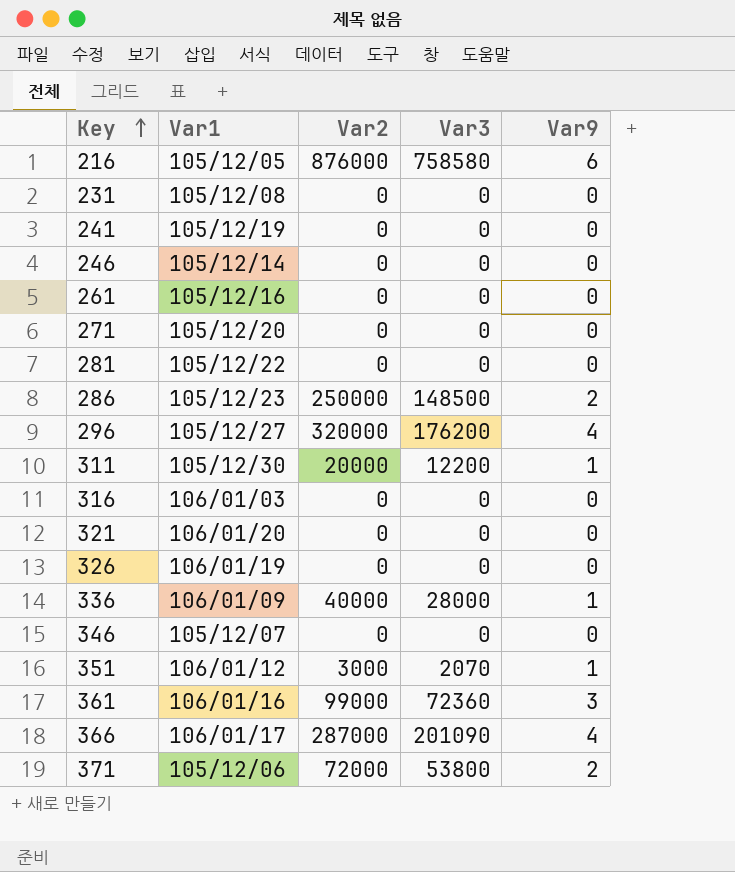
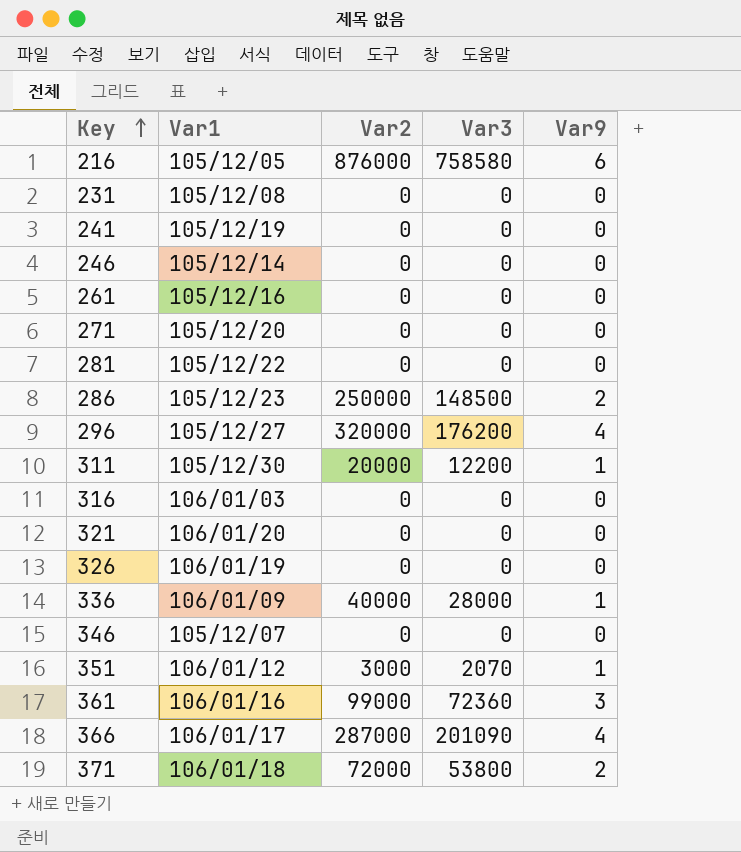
371 | Var1: 105/12/06 -> 106/01/18

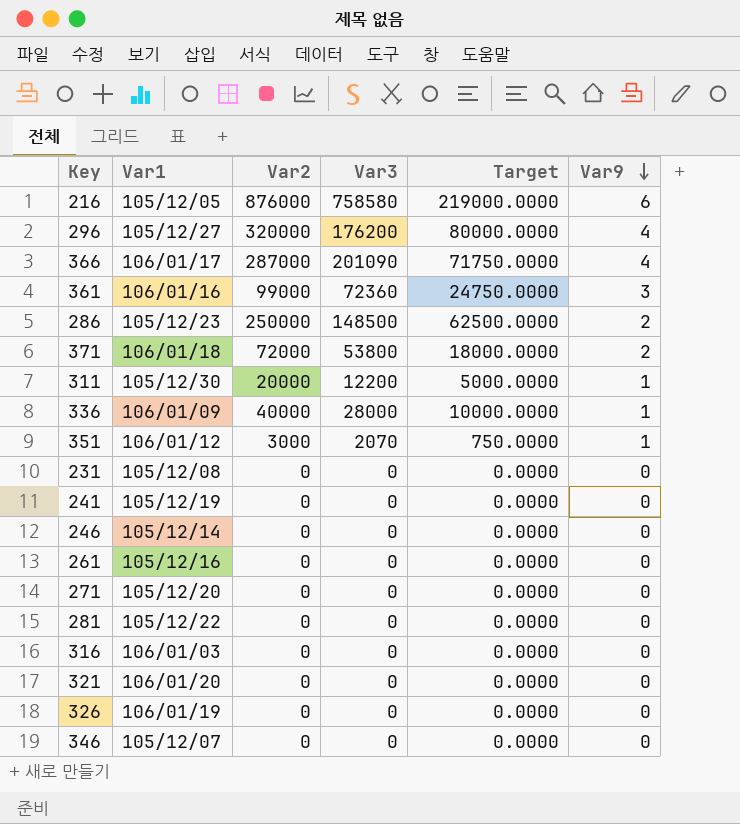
row order: Key ascending -> Var9 descending
column Target | formula: none -> [Var2] * 0.25

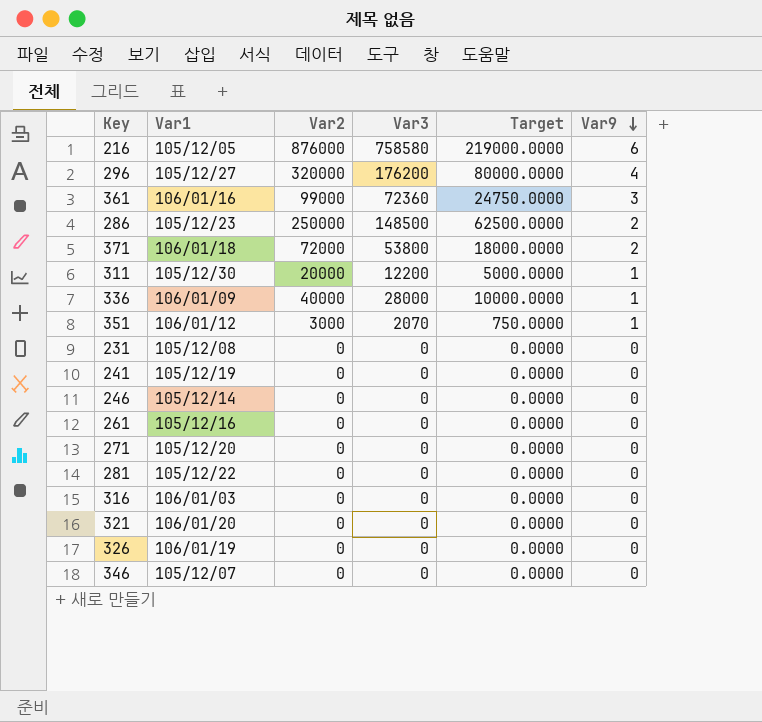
row 366: 106/01/17 | 287000 | 201090 | 71750.0000 | 4 -> none

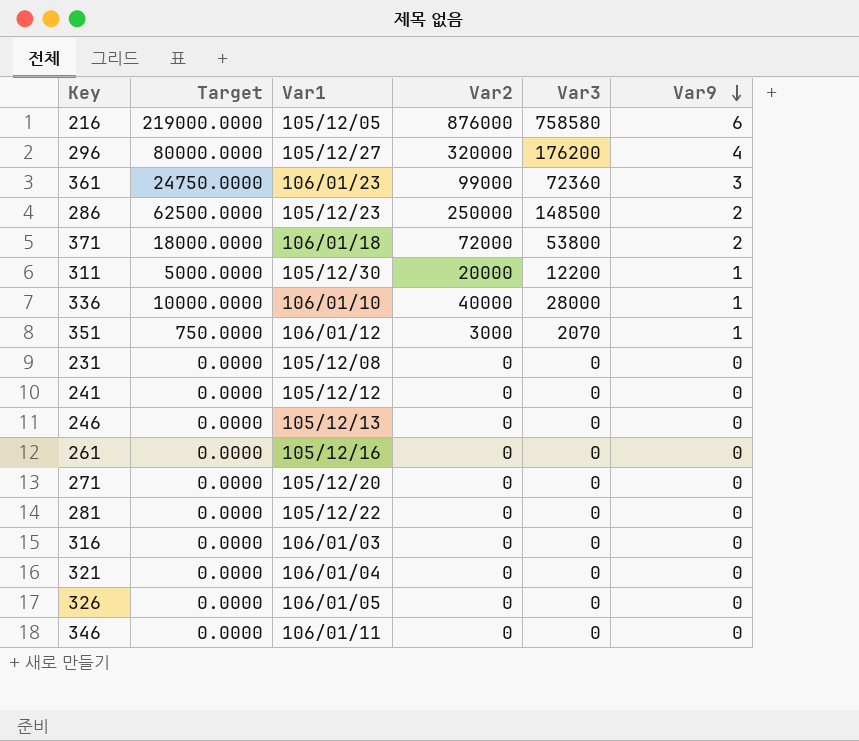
column Target | position: 5 -> 2
361 | Var1: 106/01/16 -> 106/01/23
336 | Var1: 106/01/09 -> 106/01/10
241 | Var1: 105/12/19 -> 105/12/12
246 | Var1: 105/12/14 -> 105/12/13
321 | Var1: 106/01/20 -> 106/01/04
326 | Var1: 106/01/19 -> 106/01/05
346 | Var1: 105/12/07 -> 106/01/11

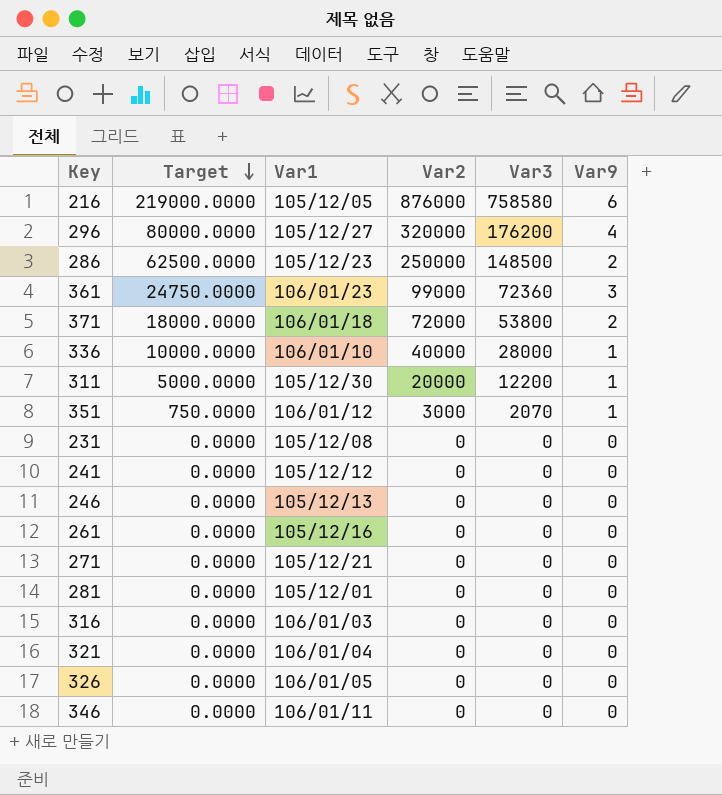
row order: Var9 descending -> Target descending
271 | Var1: 105/12/20 -> 105/12/21
281 | Var1: 105/12/22 -> 105/12/01

